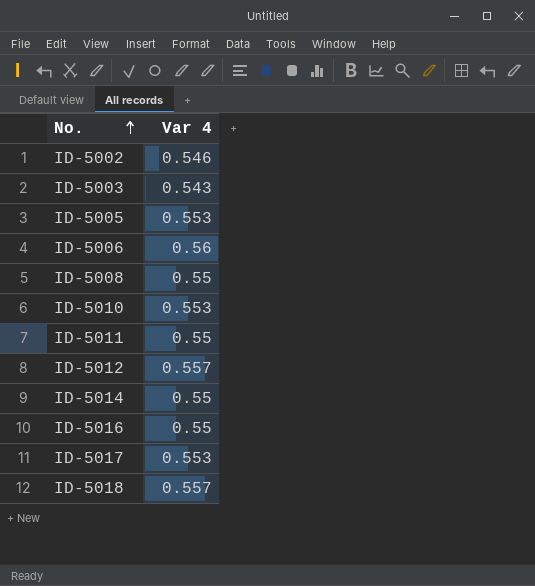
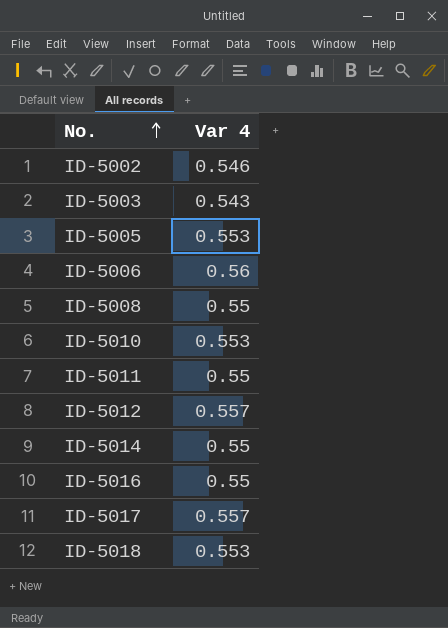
ID-5017 | Var 4: 0.553 -> 0.557
ID-5018 | Var 4: 0.557 -> 0.553

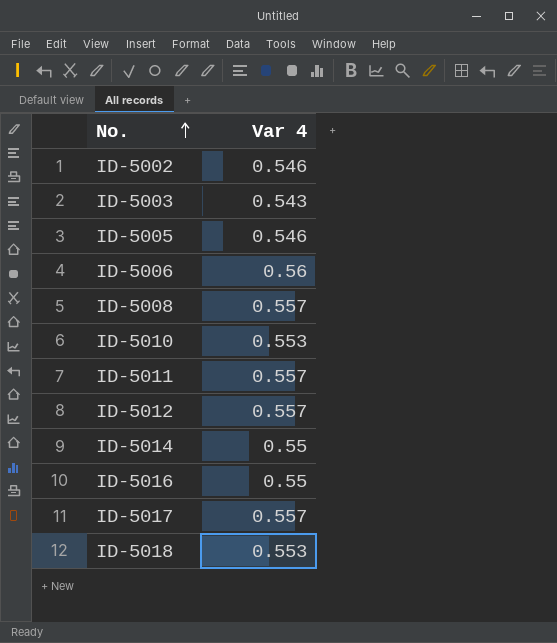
ID-5005 | Var 4: 0.553 -> 0.546
ID-5008 | Var 4: 0.55 -> 0.557
ID-5011 | Var 4: 0.55 -> 0.557

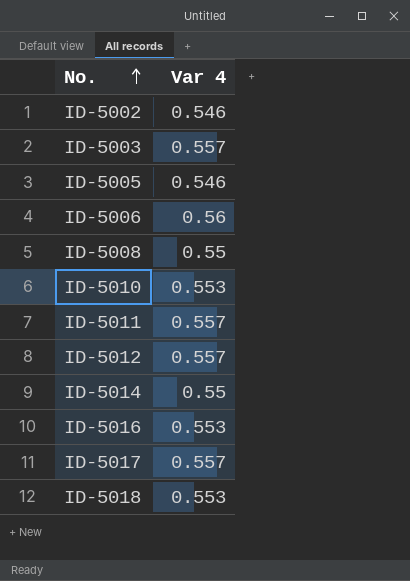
ID-5003 | Var 4: 0.543 -> 0.557
ID-5008 | Var 4: 0.557 -> 0.55
ID-5016 | Var 4: 0.55 -> 0.553

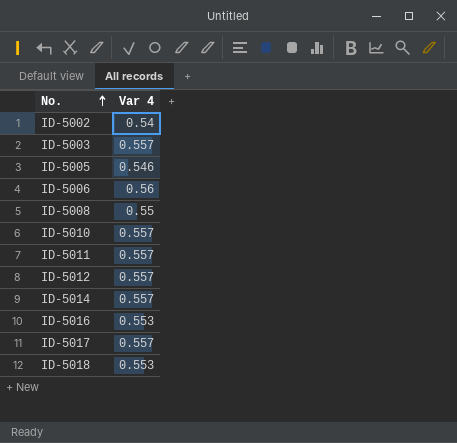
ID-5002 | Var 4: 0.546 -> 0.54
ID-5010 | Var 4: 0.553 -> 0.557
ID-5014 | Var 4: 0.55 -> 0.557

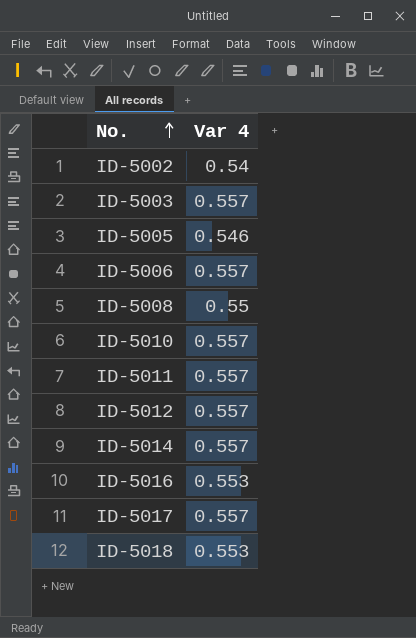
ID-5006 | Var 4: 0.56 -> 0.557

